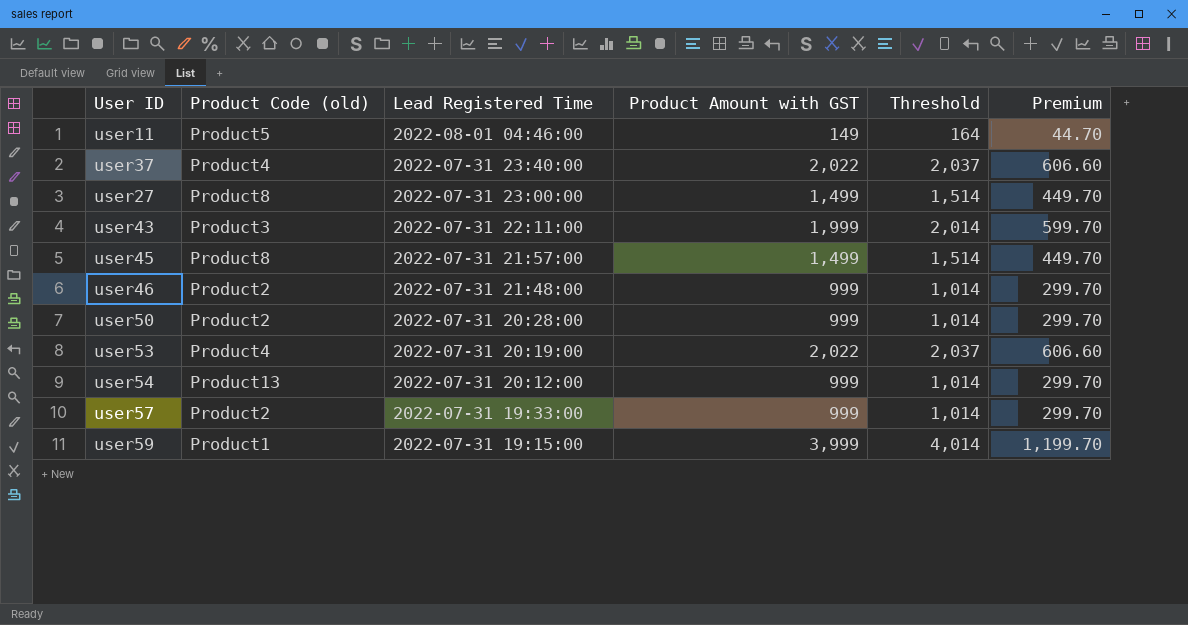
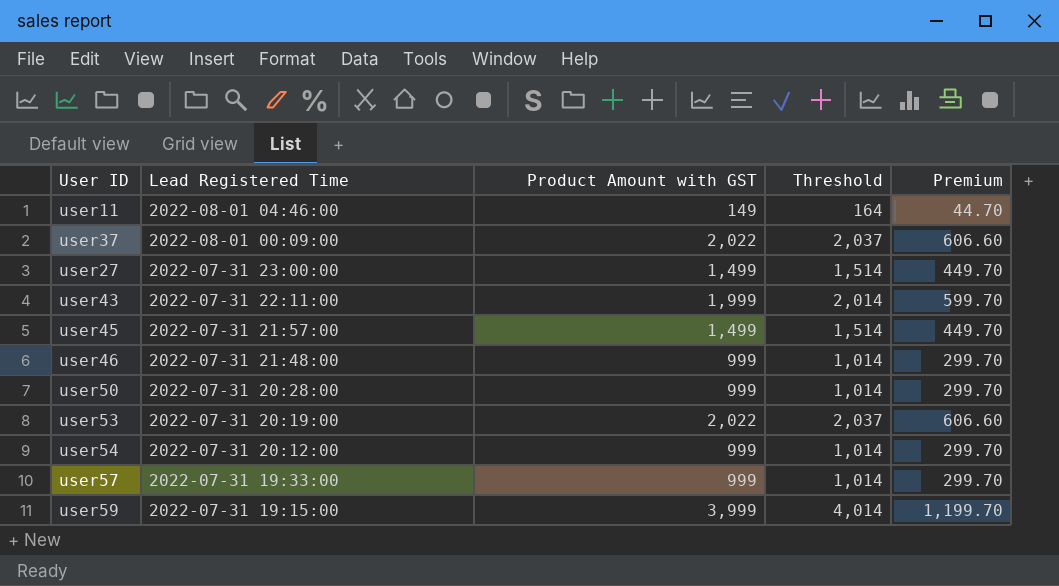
column Product Code (old) | position: 2 -> none
user37 | Lead Registered Time: 2022-07-31 23:40:00 -> 2022-08-01 00:09:00

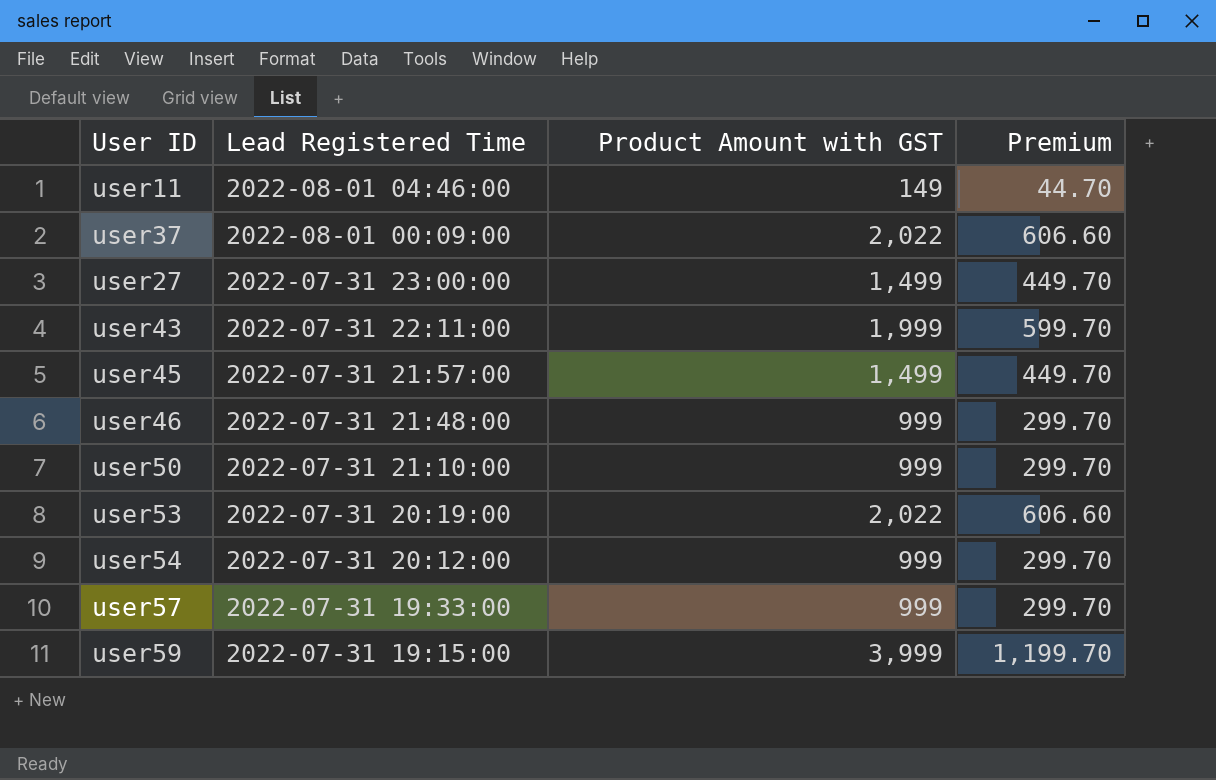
column Threshold | formula: [Product Amount with GST] + 15 -> none
user50 | Lead Registered Time: 2022-07-31 20:28:00 -> 2022-07-31 21:10:00

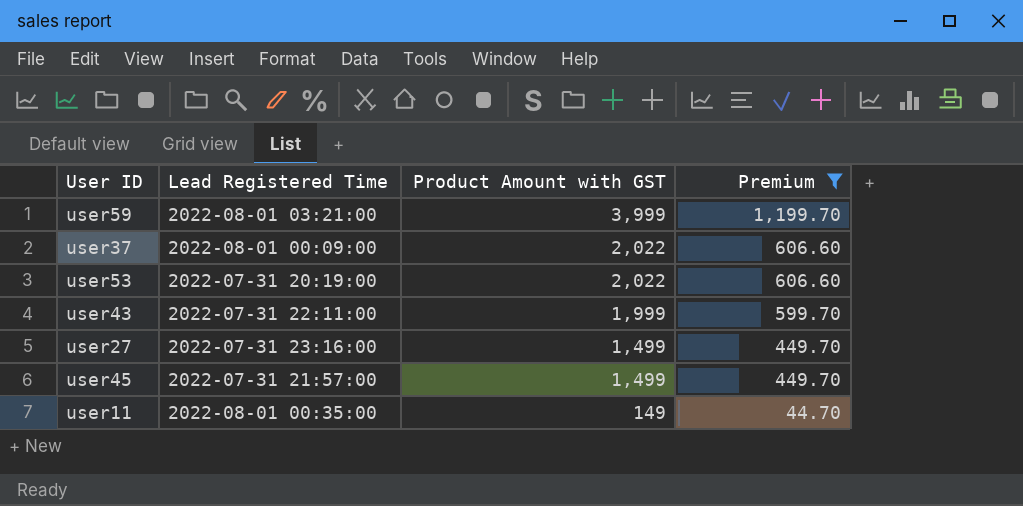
filter: none -> Premium != 299.70
row order: Lead Registered Time descending -> Product Amount with GST descending
user59 | Lead Registered Time: 2022-07-31 19:15:00 -> 2022-08-01 03:21:00
user27 | Lead Registered Time: 2022-07-31 23:00:00 -> 2022-07-31 23:16:00
user11 | Lead Registered Time: 2022-08-01 04:46:00 -> 2022-08-01 00:35:00

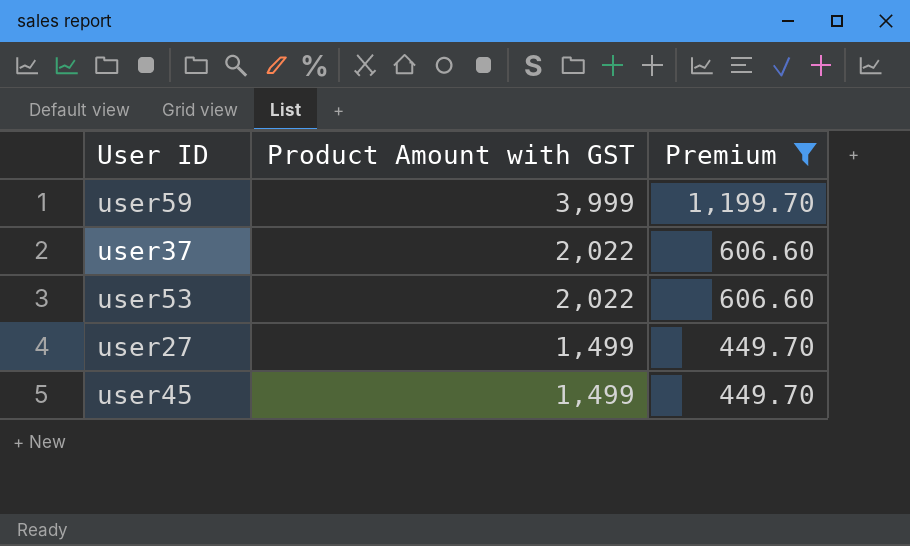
column Lead Registered Time | position: 2 -> none
row user43: 2022-07-31 22:11:00 | 1,999 | 599.70 -> none
row user11: 2022-08-01 00:35:00 | 149 | 44.70 -> none

